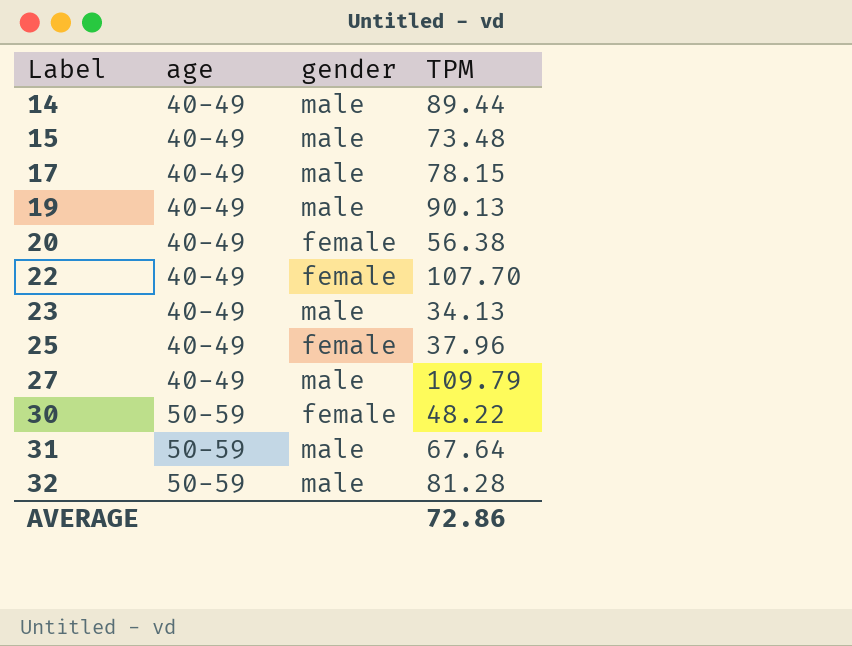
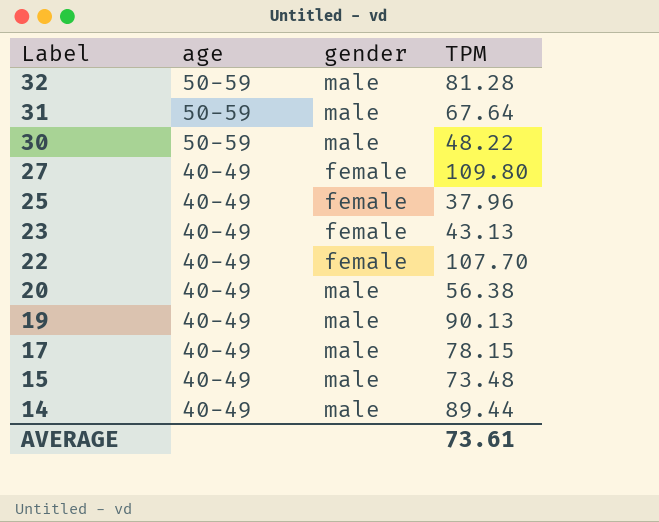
row order: Label ascending -> Label descending
30 | gender: female -> male
27 | gender: male -> female
27 | TPM: 109.79 -> 109.80
23 | gender: male -> female
23 | TPM: 34.13 -> 43.13
20 | gender: female -> male
AVERAGE | TPM: 72.86 -> 73.61

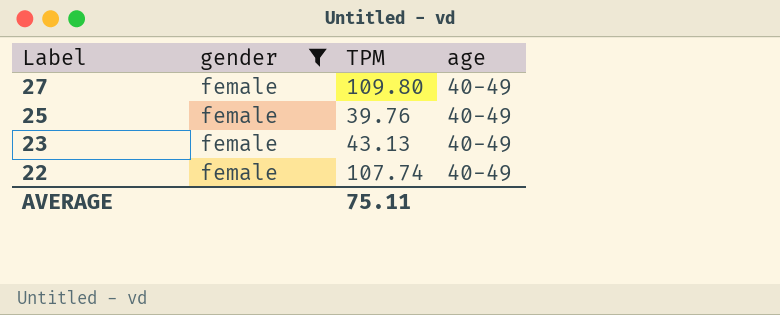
filter: none -> gender = female
column age | position: 2 -> 4
25 | TPM: 37.96 -> 39.76
22 | TPM: 107.70 -> 107.74
AVERAGE | TPM: 73.61 -> 75.11

